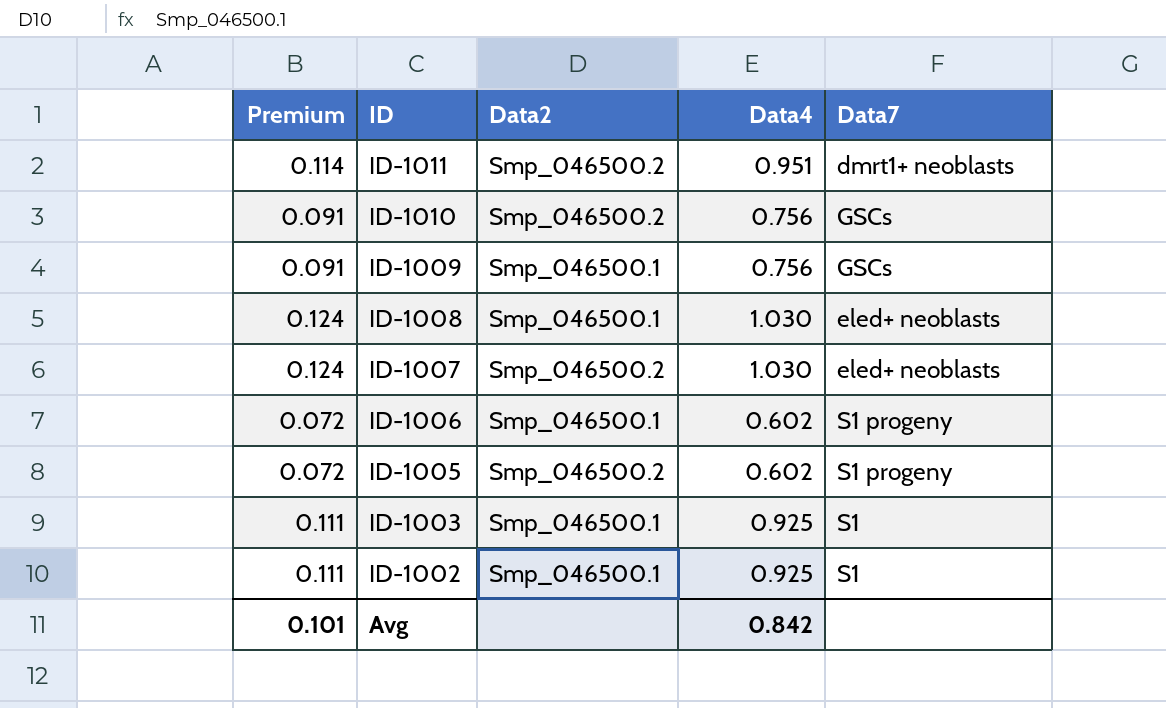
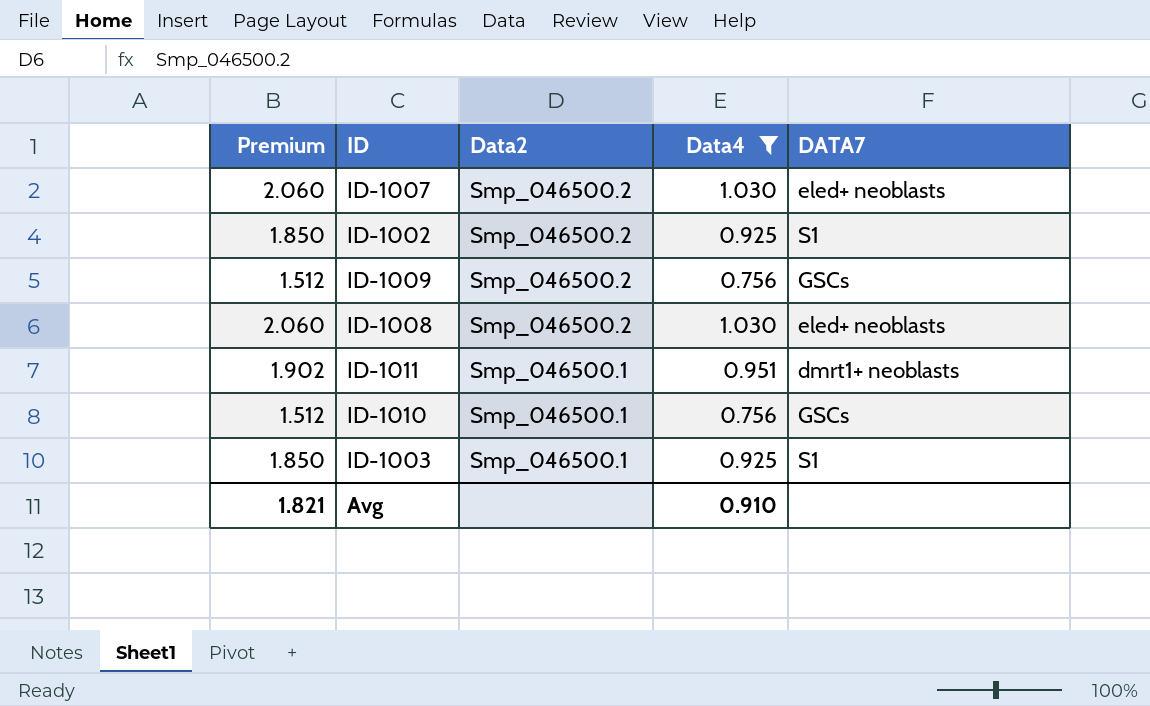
filter: none -> Data4 != 0.602
row order: ID descending -> Data2 descending
column Premium | formula: [Data4] * 0.12 -> [Data4] * 2
column name: Data7 -> DATA7
ID-1002 | Data2: Smp_046500.1 -> Smp_046500.2
ID-1009 | Data2: Smp_046500.1 -> Smp_046500.2
ID-1008 | Data2: Smp_046500.1 -> Smp_046500.2
ID-1011 | Data2: Smp_046500.2 -> Smp_046500.1
ID-1010 | Data2: Smp_046500.2 -> Smp_046500.1
Avg | Premium: 0.101 -> 1.821
Avg | Data4: 0.842 -> 0.910

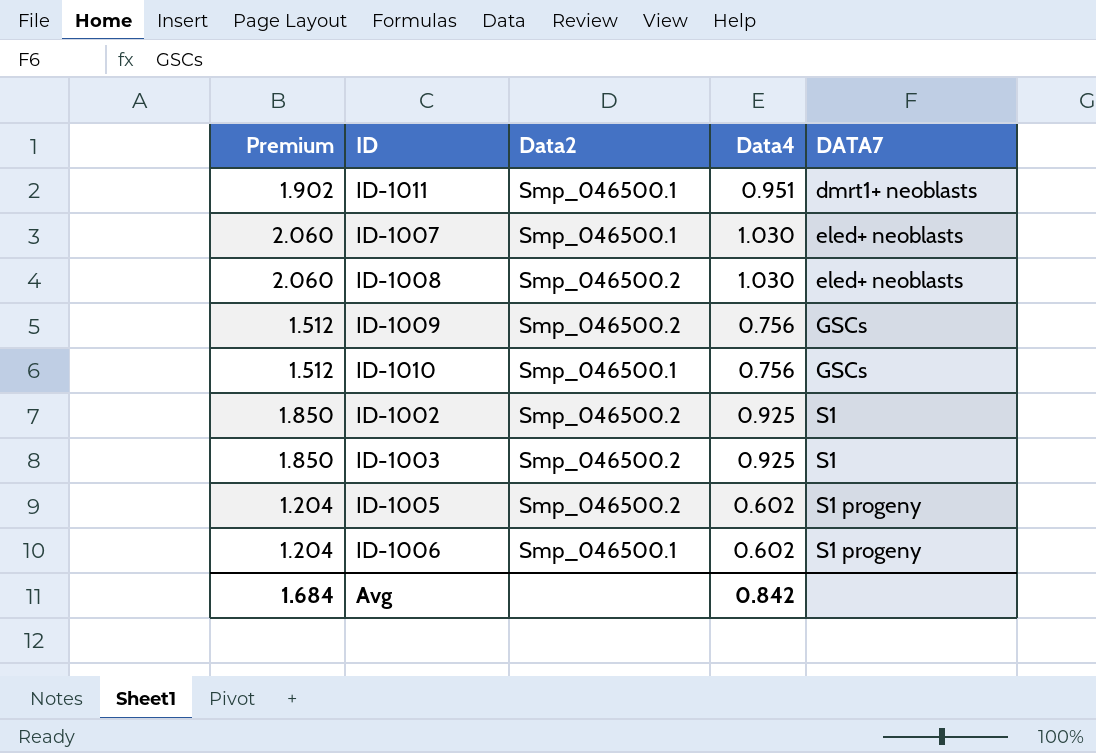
filter: Data4 != 0.602 -> none
row order: Data2 descending -> DATA7 ascending
ID-1007 | Data2: Smp_046500.2 -> Smp_046500.1
ID-1003 | Data2: Smp_046500.1 -> Smp_046500.2
Avg | Premium: 1.821 -> 1.684
Avg | Data4: 0.910 -> 0.842

